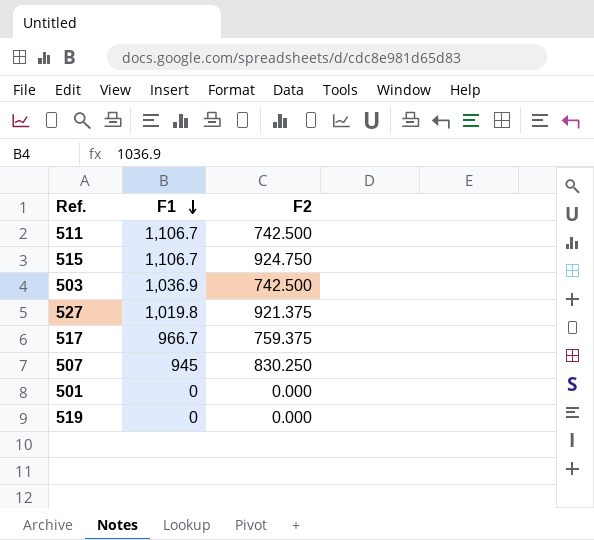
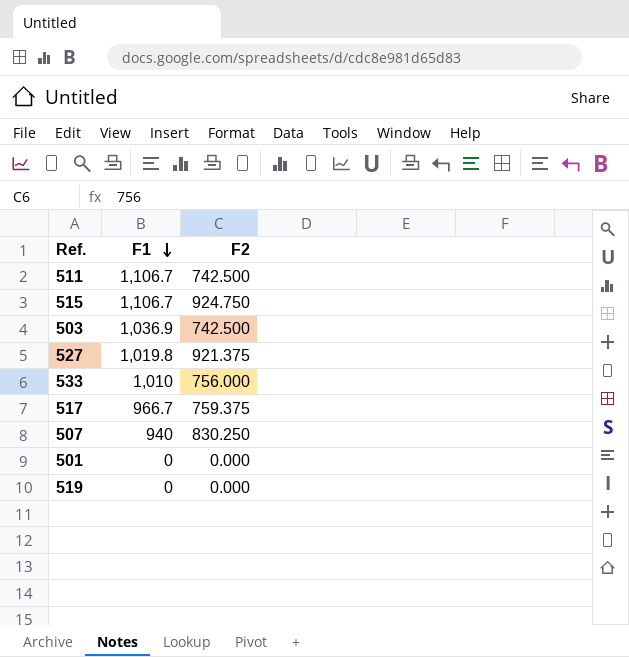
row 533: none -> 1,010 | 756.000
507 | F1: 945 -> 940

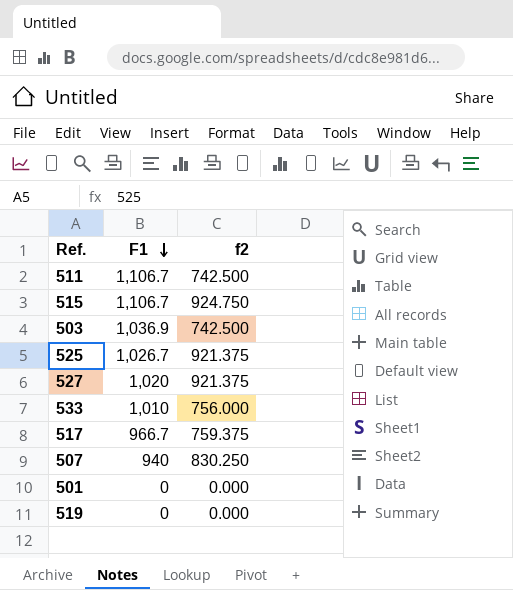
column name: F2 -> f2
row 525: none -> 1,026.7 | 921.375
527 | F1: 1,019.8 -> 1,020

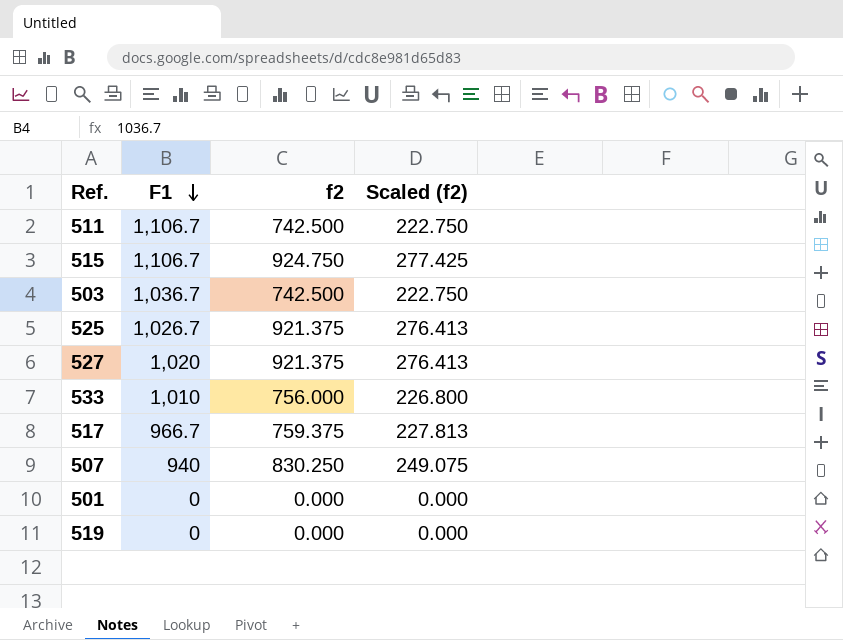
column Scaled (f2) | formula: none -> [f2] * 0.3
503 | F1: 1,036.9 -> 1,036.7

